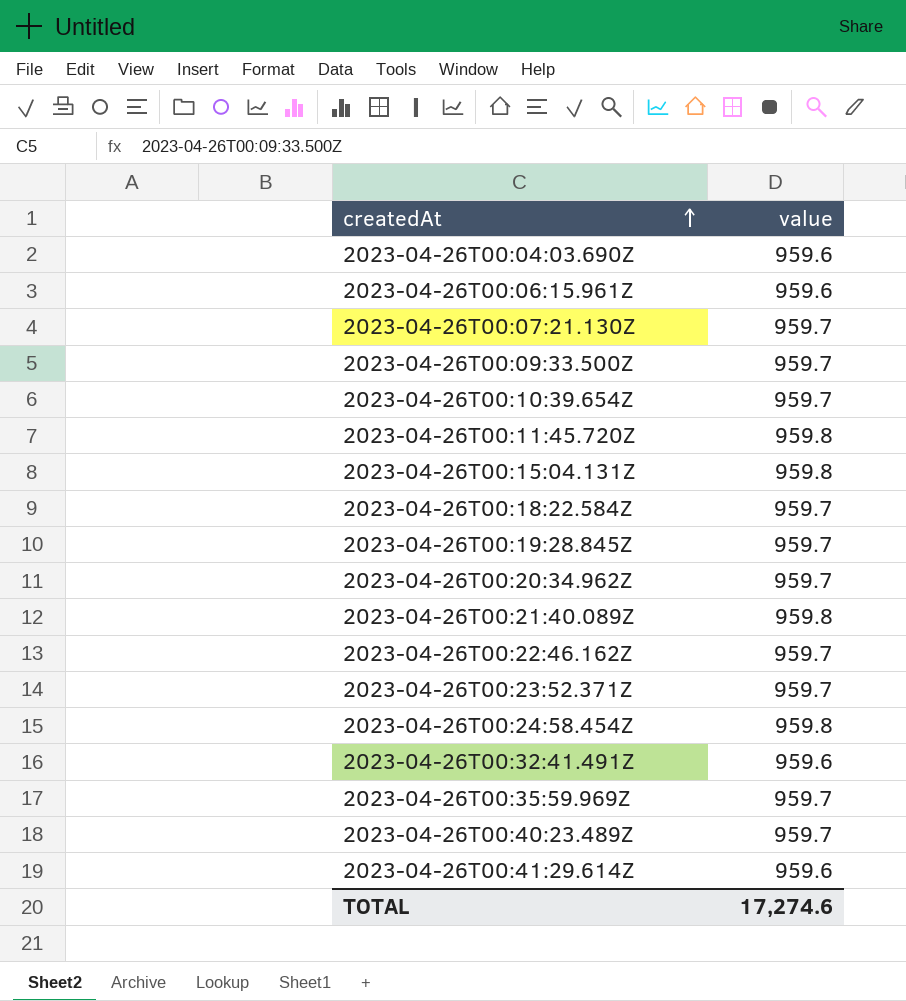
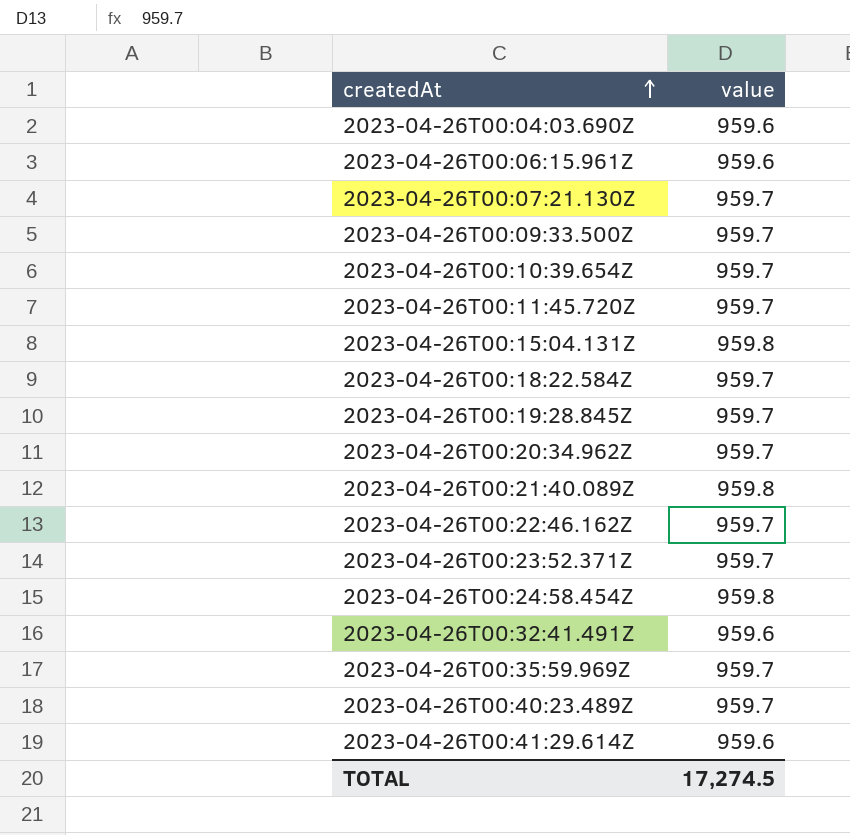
2023-04-26T00:11:45.720Z | value: 959.8 -> 959.7
TOTAL | value: 17,274.6 -> 17,274.5

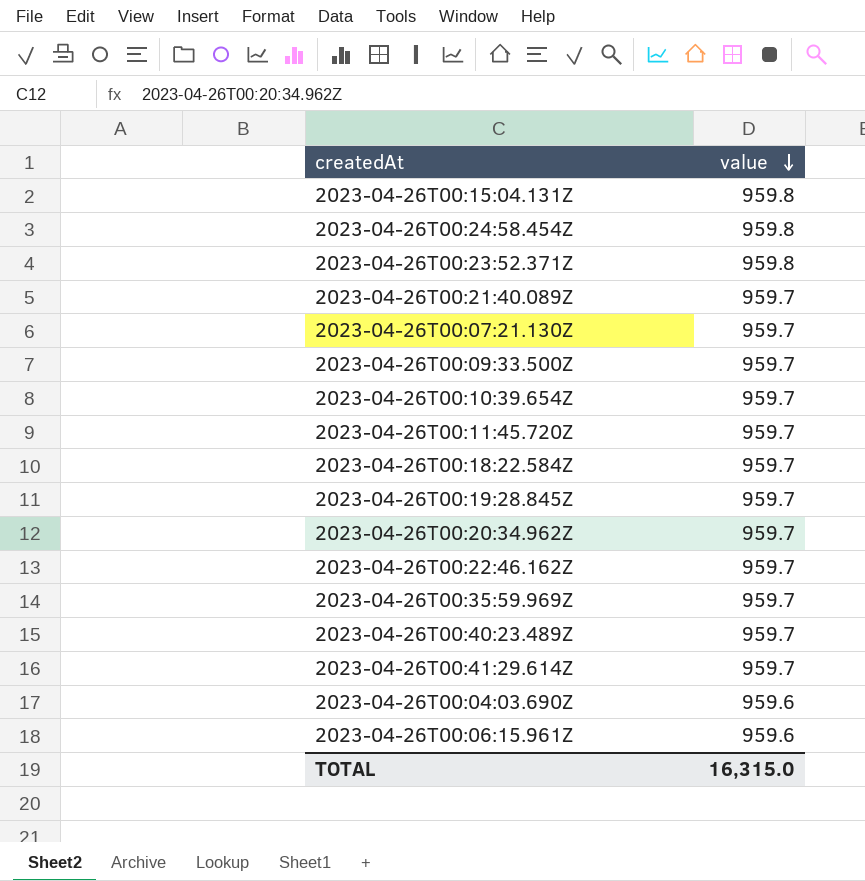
row order: createdAt ascending -> value descending
row 2023-04-26T00:32:41.491Z: 959.6 -> none
2023-04-26T00:23:52.371Z | value: 959.7 -> 959.8
2023-04-26T00:21:40.089Z | value: 959.8 -> 959.7
2023-04-26T00:41:29.614Z | value: 959.6 -> 959.7
TOTAL | value: 17,274.5 -> 16,315.0

